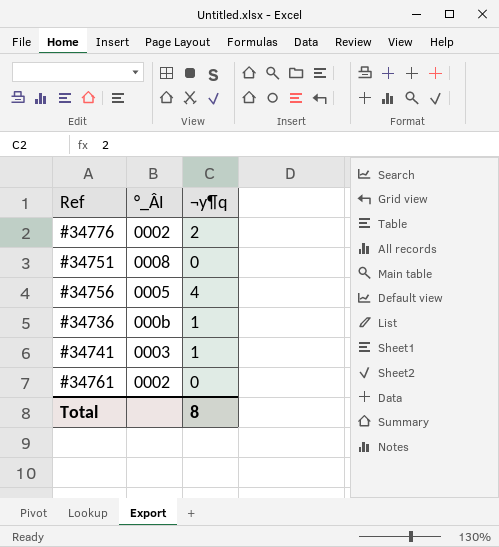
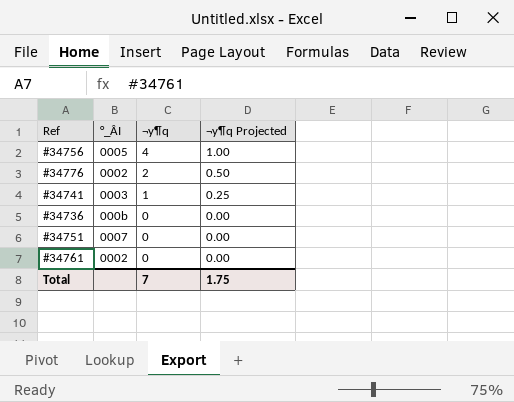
row order: none -> ¬y¶q descending
column ¬y¶q Projected | formula: none -> [¬y¶q] * 0.25
#34736 | ¬y¶q: 1 -> 0
#34751 | °_ÂI: 0008 -> 0007
Total | ¬y¶q: 8 -> 7

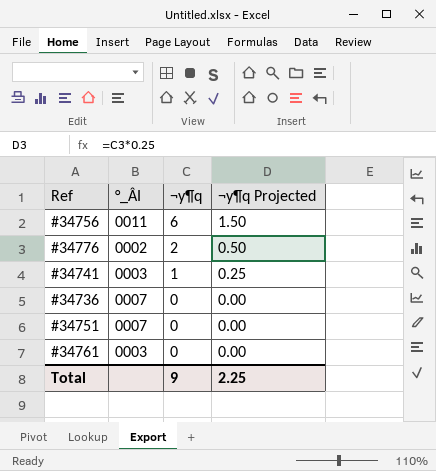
#34756 | °_ÂI: 0005 -> 0011
#34756 | ¬y¶q: 4 -> 6
#34756 | ¬y¶q Projected: 1.00 -> 1.50
#34736 | °_ÂI: 000b -> 0007
#34761 | °_ÂI: 0002 -> 0003
Total | ¬y¶q: 7 -> 9
Total | ¬y¶q Projected: 1.75 -> 2.25

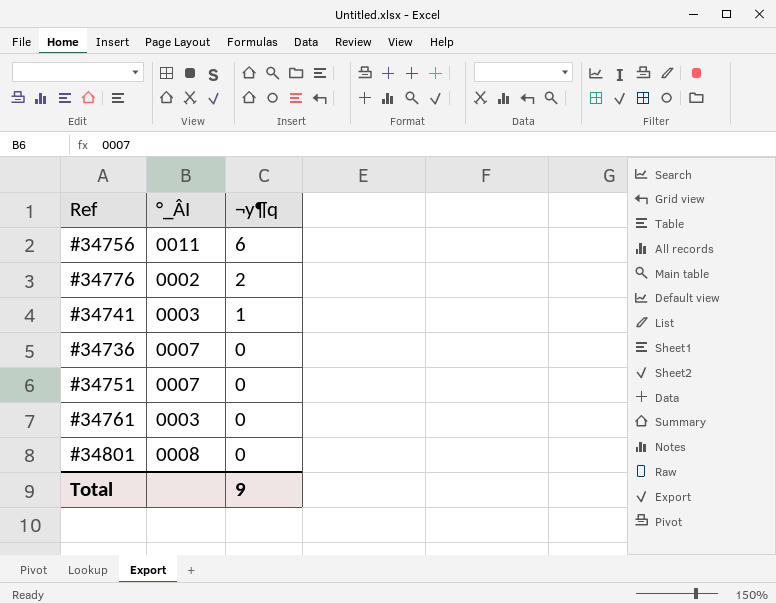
column ¬y¶q Projected | formula: [¬y¶q] * 0.25 -> none
row #34801: none -> 0008 | 0

